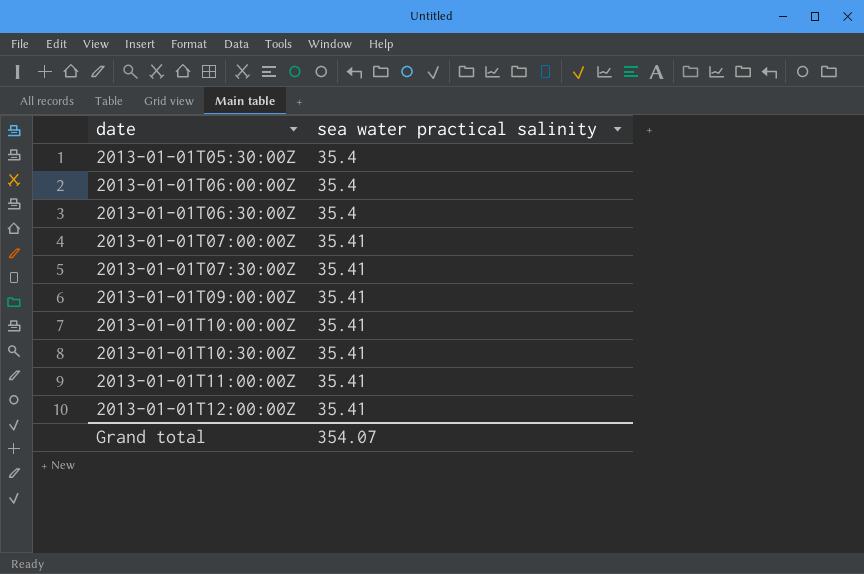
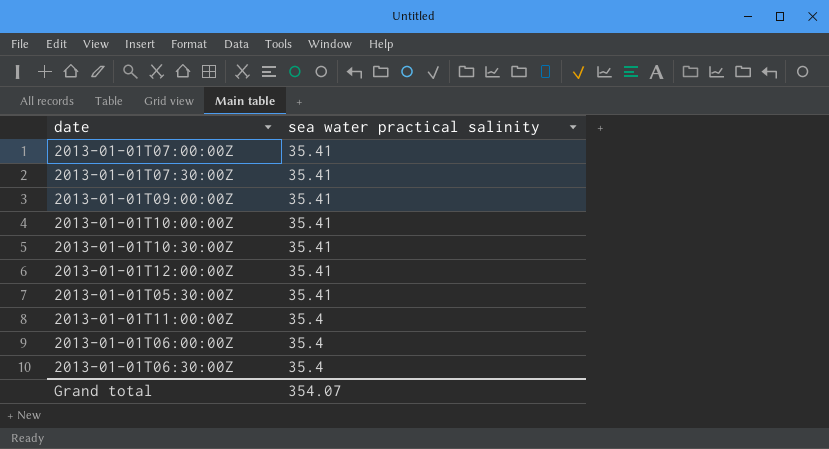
row order: date ascending -> sea water practical salinity descending
2013-01-01T05:30:00Z | sea water practical salinity: 35.4 -> 35.41
2013-01-01T11:00:00Z | sea water practical salinity: 35.41 -> 35.4

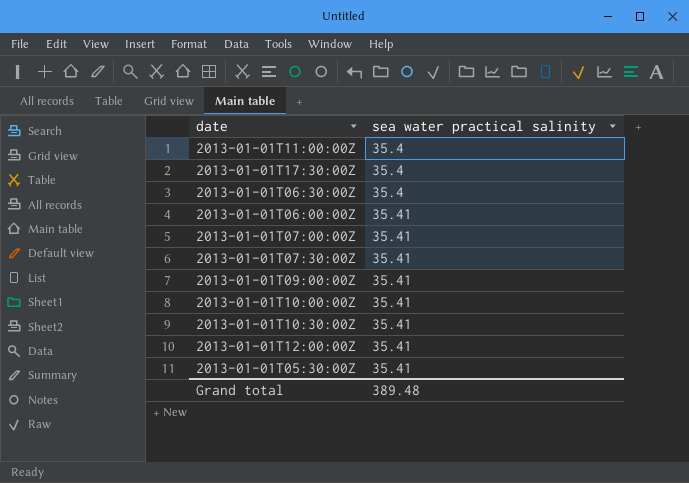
row order: sea water practical salinity descending -> sea water practical salinity ascending
row 2013-01-01T17:30:00Z: none -> 35.4
2013-01-01T06:00:00Z | sea water practical salinity: 35.4 -> 35.41
Grand total | sea water practical salinity: 354.07 -> 389.48

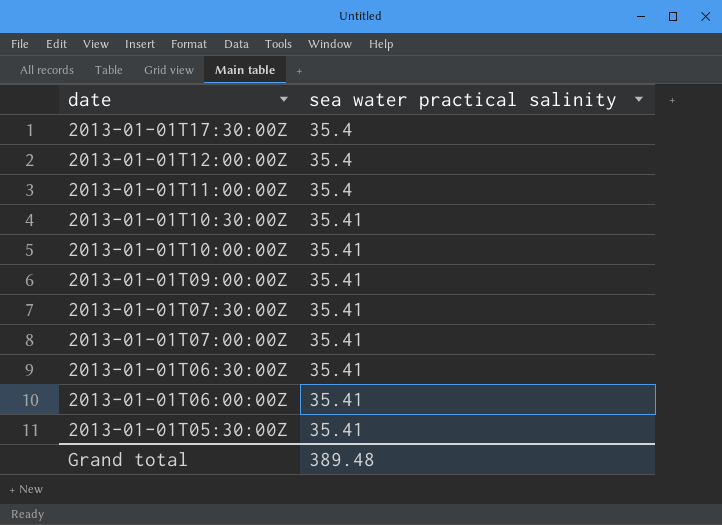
row order: sea water practical salinity ascending -> date descending
2013-01-01T12:00:00Z | sea water practical salinity: 35.41 -> 35.4
2013-01-01T06:30:00Z | sea water practical salinity: 35.4 -> 35.41

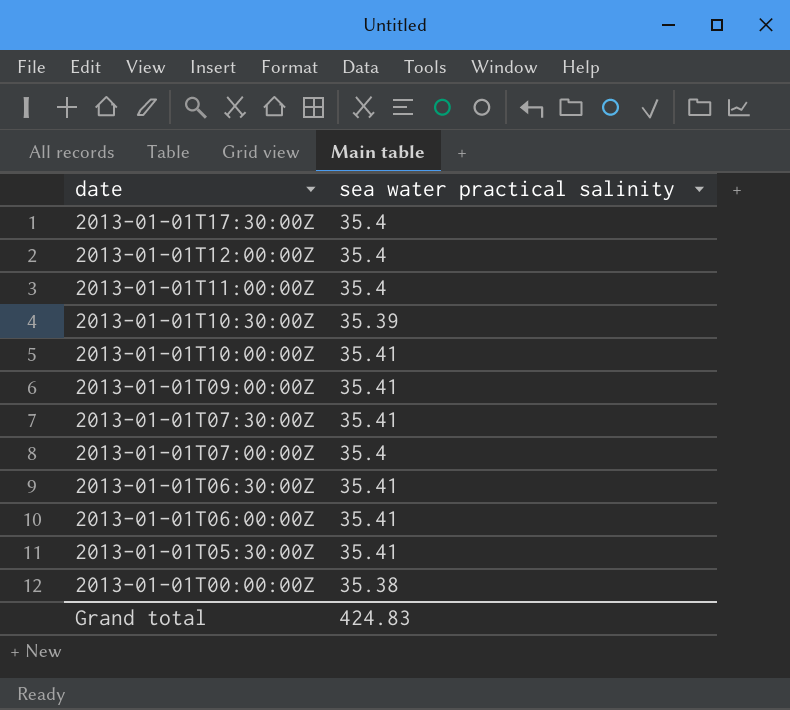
2013-01-01T10:30:00Z | sea water practical salinity: 35.41 -> 35.39
2013-01-01T07:00:00Z | sea water practical salinity: 35.41 -> 35.4
row 2013-01-01T00:00:00Z: none -> 35.38
Grand total | sea water practical salinity: 389.48 -> 424.83

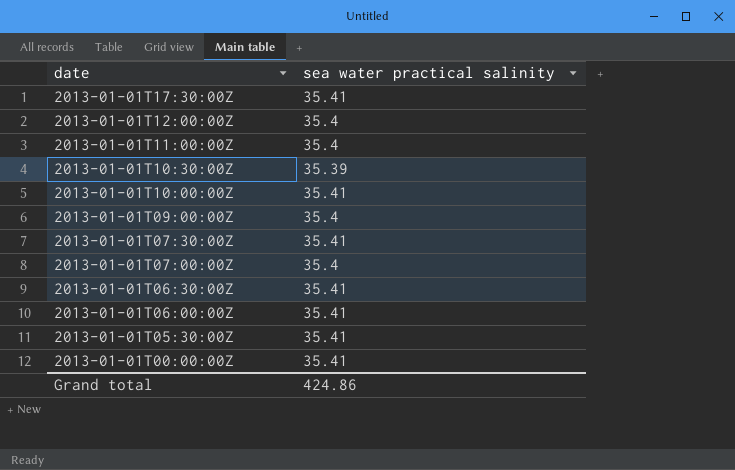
2013-01-01T17:30:00Z | sea water practical salinity: 35.4 -> 35.41
2013-01-01T09:00:00Z | sea water practical salinity: 35.41 -> 35.4
2013-01-01T00:00:00Z | sea water practical salinity: 35.38 -> 35.41
Grand total | sea water practical salinity: 424.83 -> 424.86

